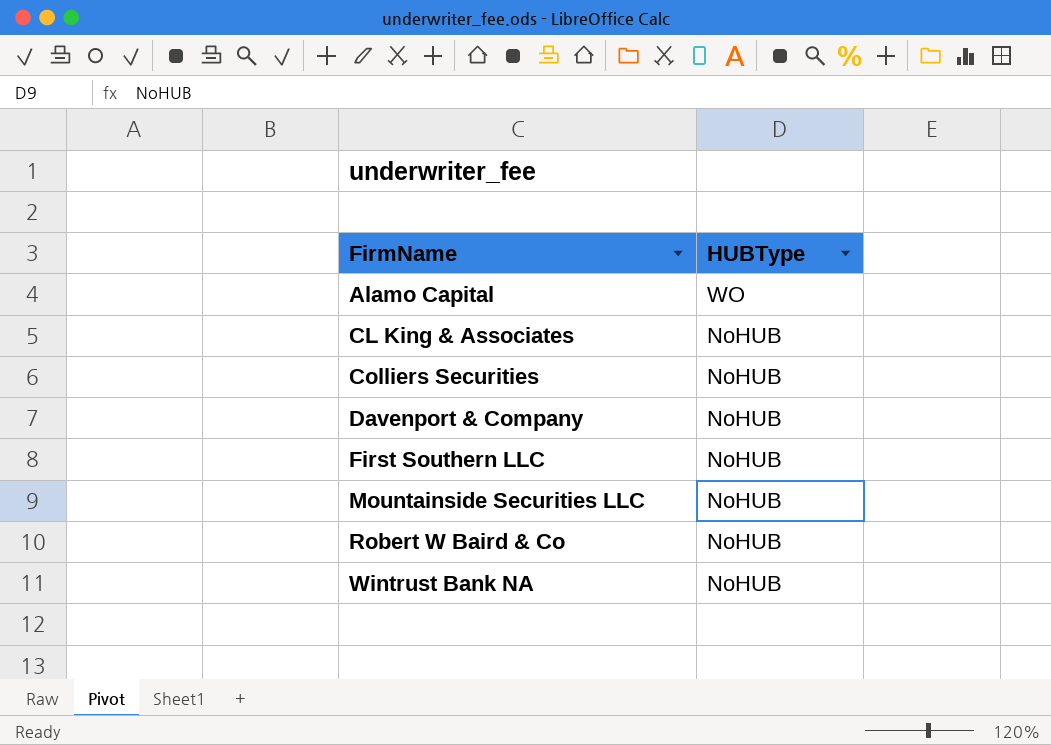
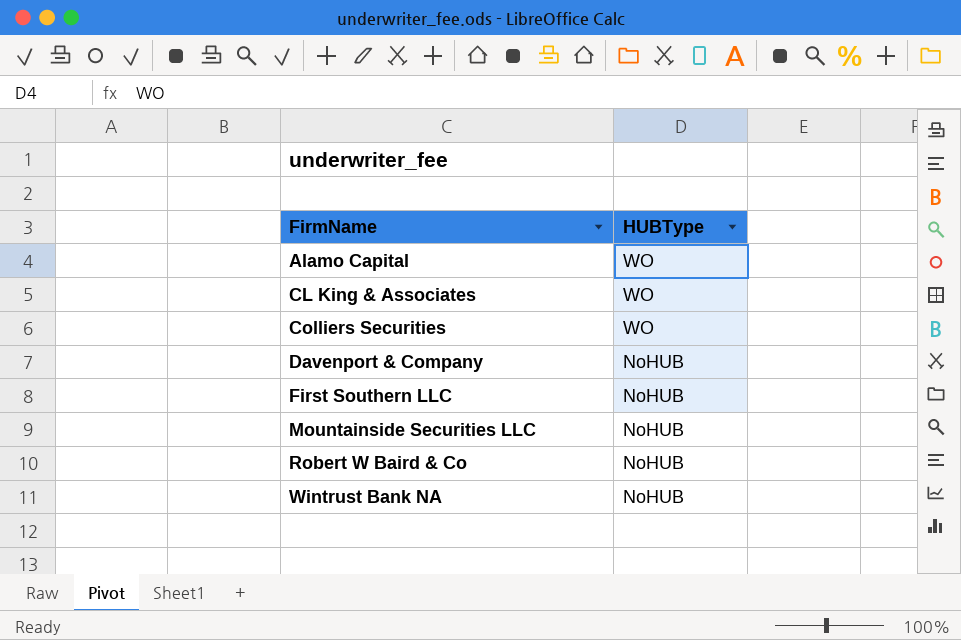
CL King & Associates | HUBType: NoHUB -> WO
Colliers Securities | HUBType: NoHUB -> WO

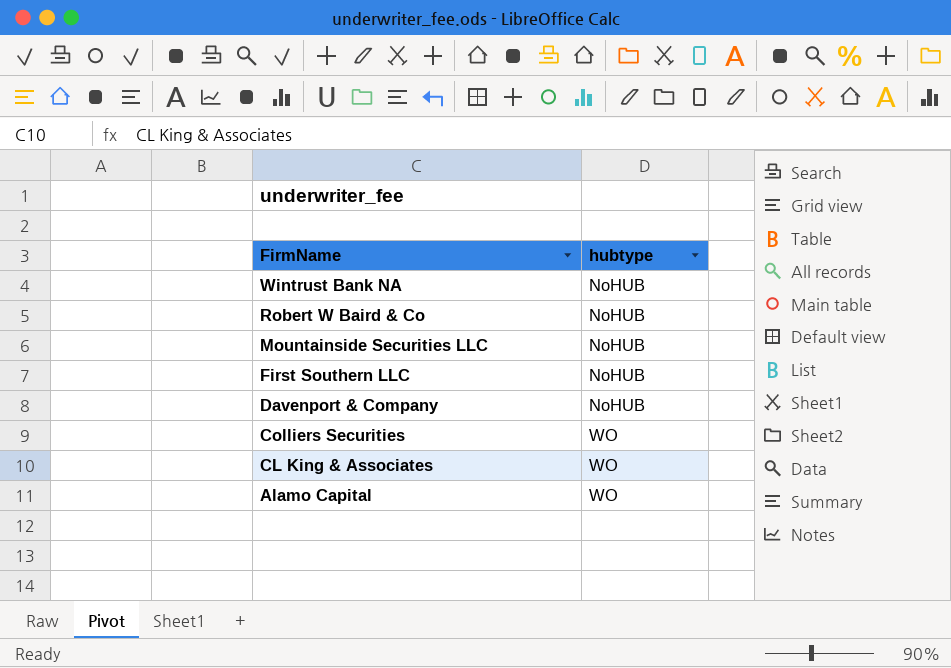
row order: FirmName ascending -> FirmName descending
column name: HUBType -> hubtype

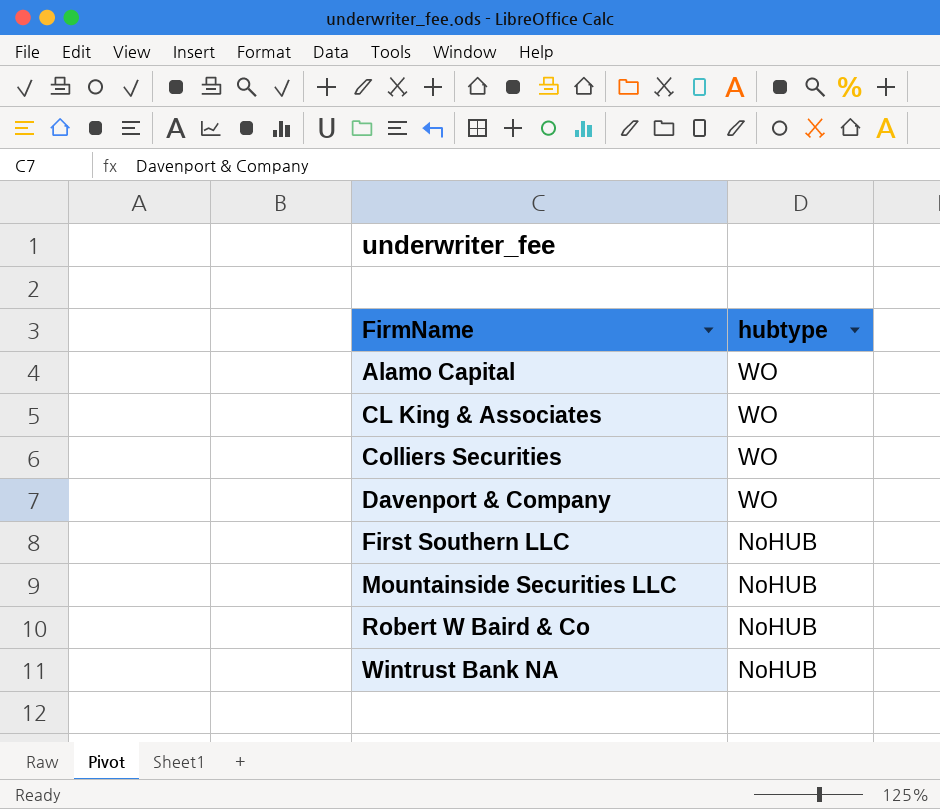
row order: FirmName descending -> FirmName ascending
Davenport & Company | hubtype: NoHUB -> WO

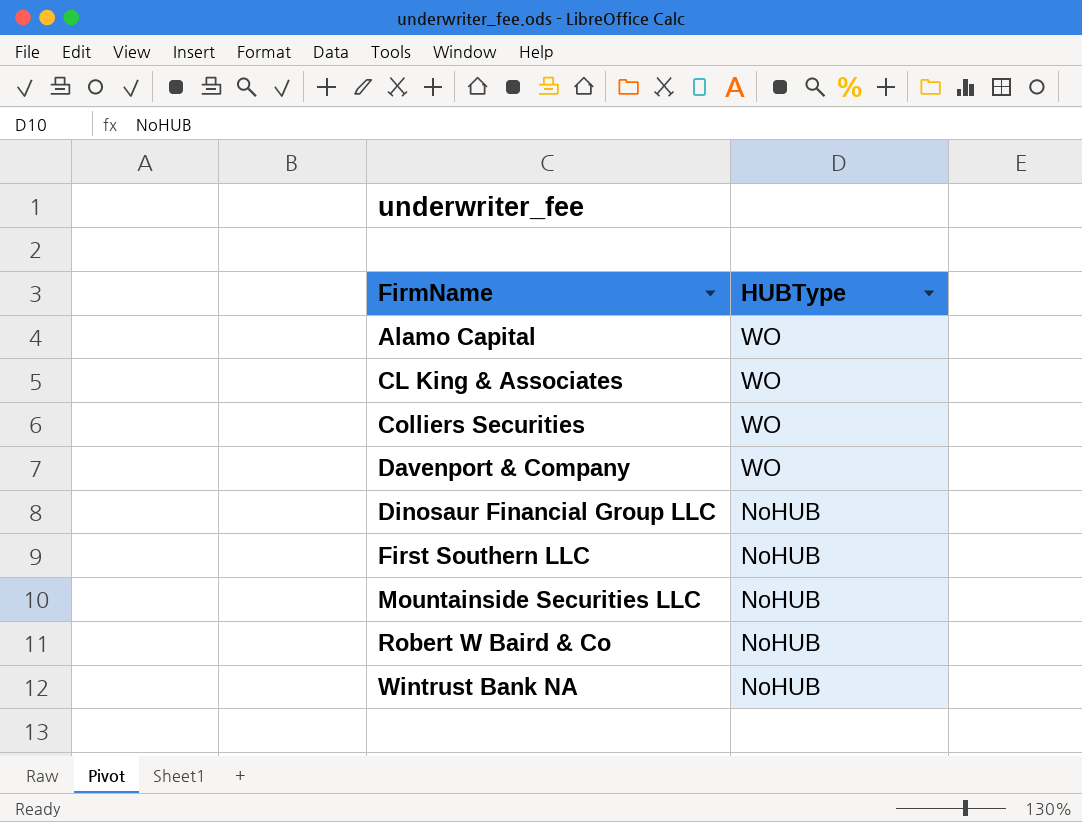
column name: hubtype -> HUBType
row Dinosaur Financial Group LLC: none -> NoHUB

